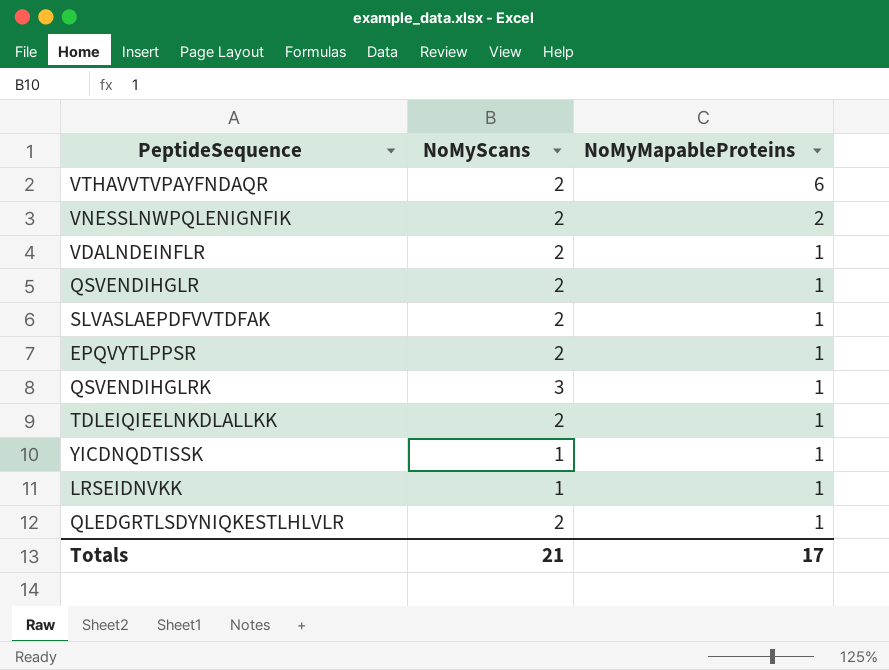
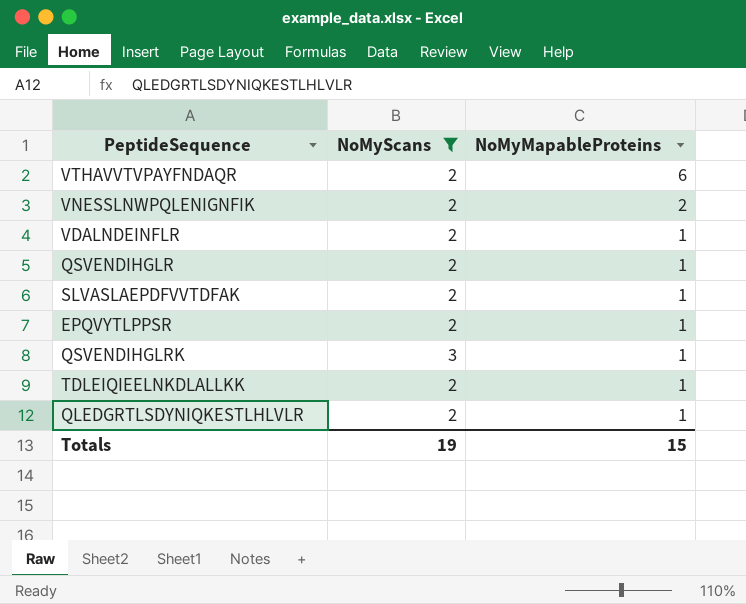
filter: none -> NoMyScans != 1
Totals | NoMyScans: 21 -> 19
Totals | NoMyMapableProteins: 17 -> 15

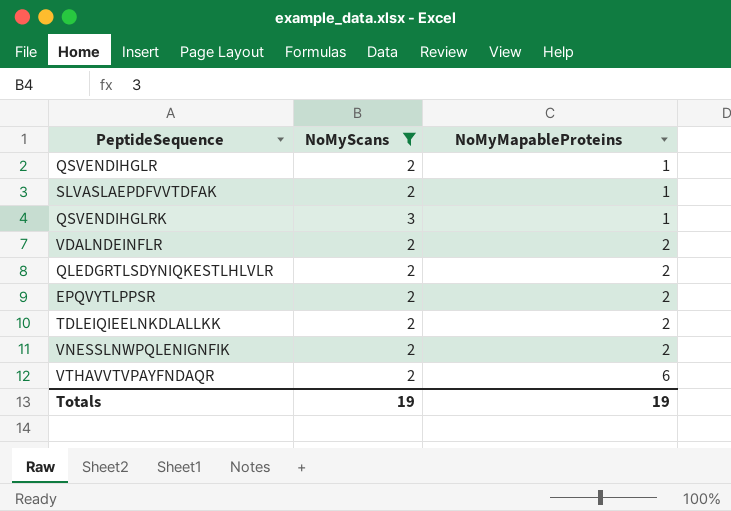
row order: NoMyMapableProteins descending -> NoMyMapableProteins ascending
VDALNDEINFLR | NoMyMapableProteins: 1 -> 2
QLEDGRTLSDYNIQKESTLHLVLR | NoMyMapableProteins: 1 -> 2
EPQVYTLPPSR | NoMyMapableProteins: 1 -> 2
TDLEIQIEELNKDLALLKK | NoMyMapableProteins: 1 -> 2
Totals | NoMyMapableProteins: 15 -> 19

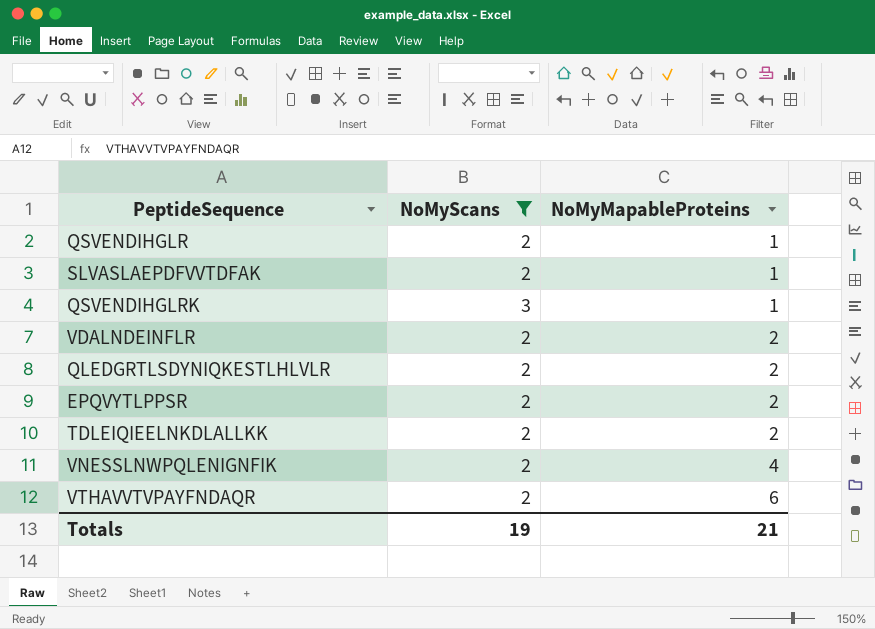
VNESSLNWPQLENIGNFIK | NoMyMapableProteins: 2 -> 4
Totals | NoMyMapableProteins: 19 -> 21

